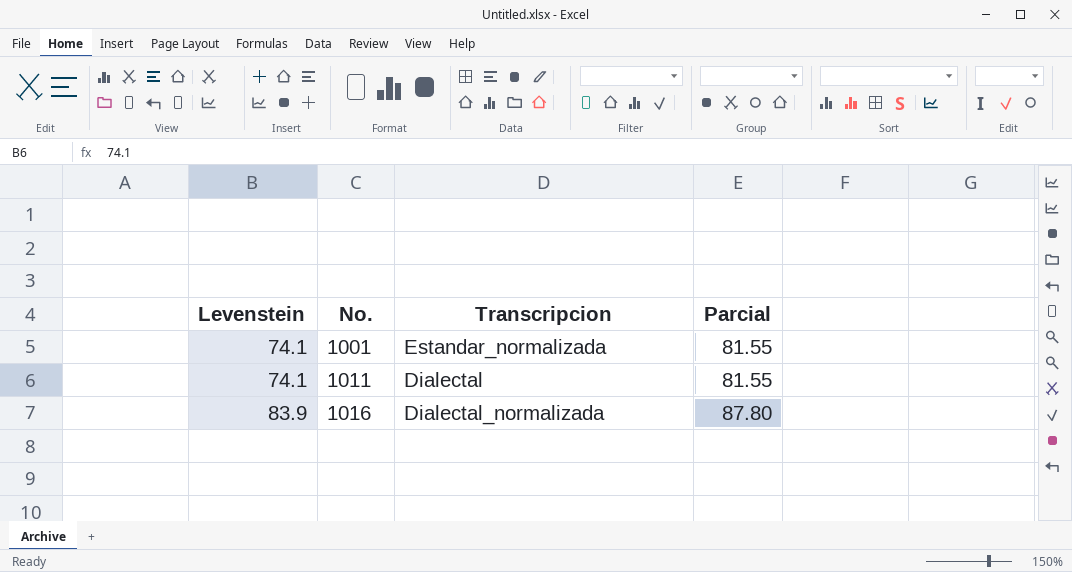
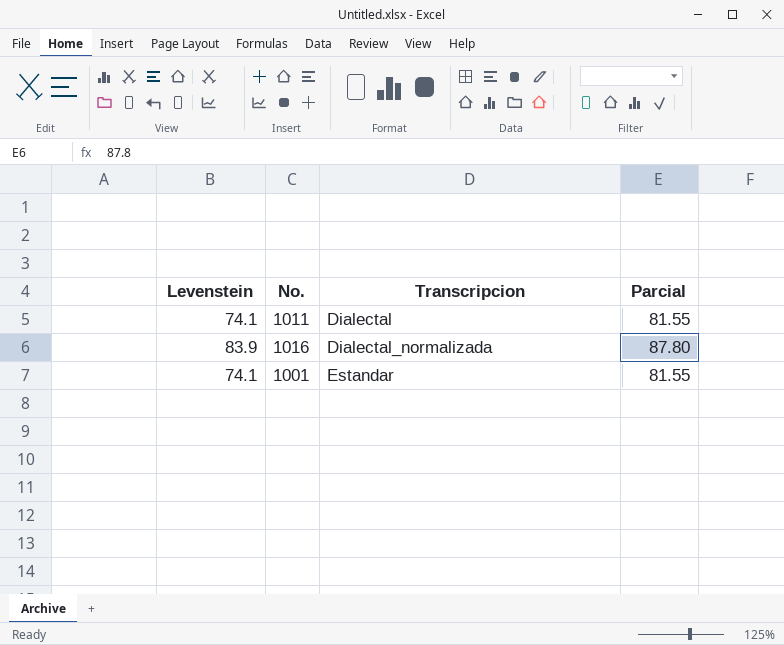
row order: Levenstein ascending -> Transcripcion ascending
1001 | Transcripcion: Estandar_normalizada -> Estandar

